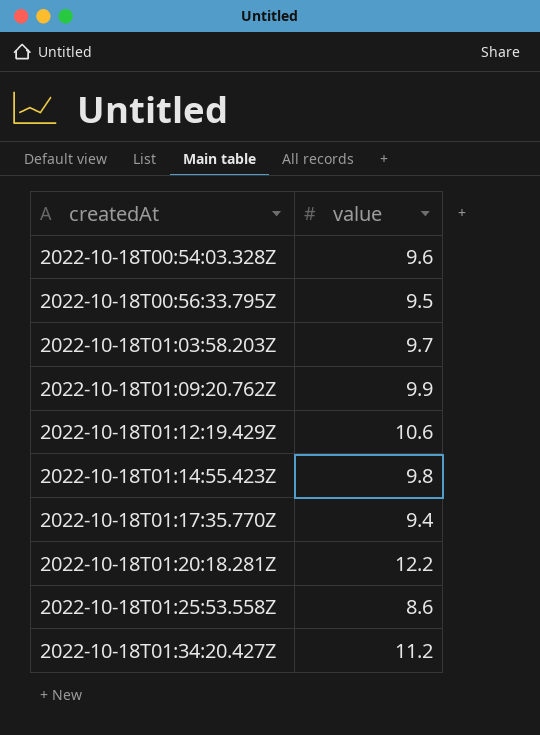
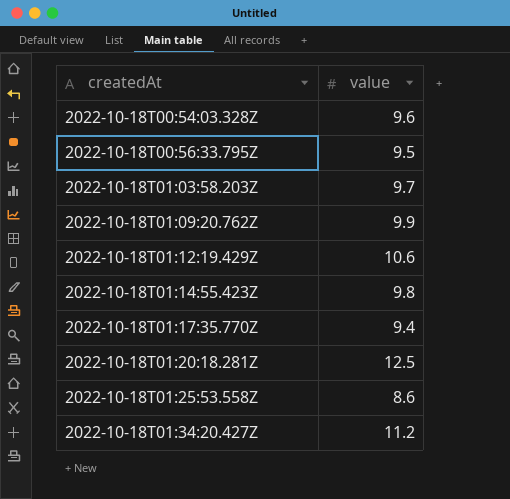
2022-10-18T01:20:18.281Z | value: 12.2 -> 12.5

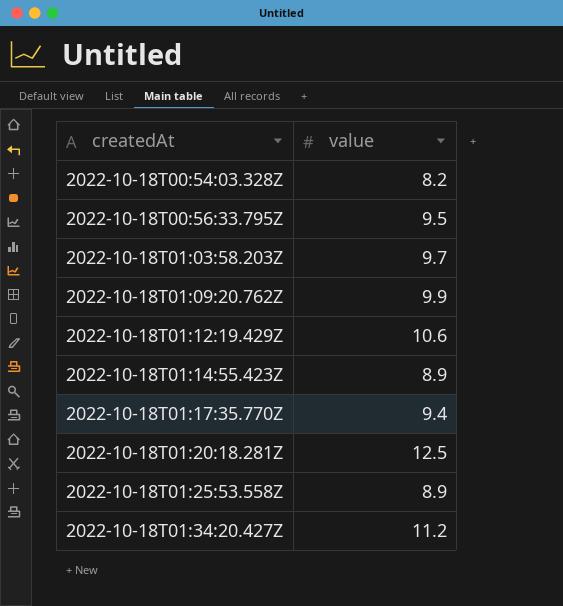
2022-10-18T00:54:03.328Z | value: 9.6 -> 8.2
2022-10-18T01:14:55.423Z | value: 9.8 -> 8.9
2022-10-18T01:25:53.558Z | value: 8.6 -> 8.9

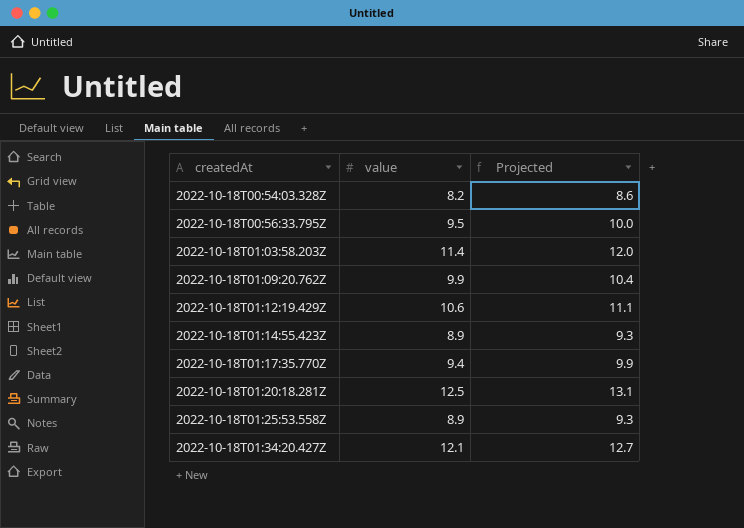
column Projected | formula: none -> [value] * 1.05
2022-10-18T01:03:58.203Z | value: 9.7 -> 11.4
2022-10-18T01:34:20.427Z | value: 11.2 -> 12.1

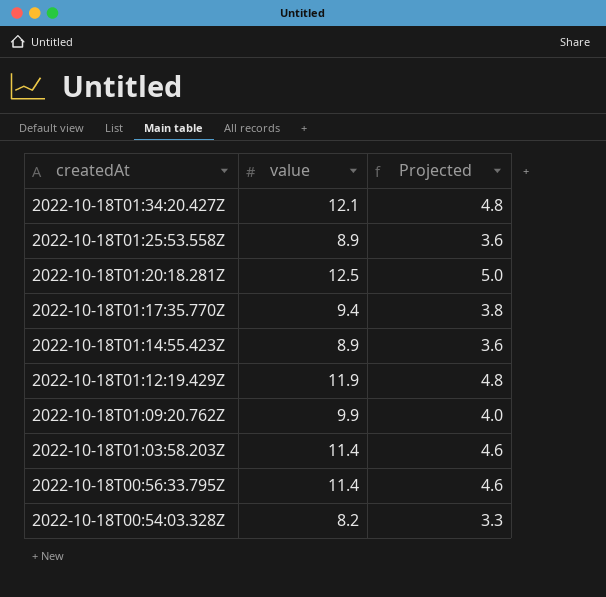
row order: createdAt ascending -> createdAt descending
column Projected | formula: [value] * 1.05 -> [value] * 0.4
2022-10-18T01:12:19.429Z | value: 10.6 -> 11.9
2022-10-18T00:56:33.795Z | value: 9.5 -> 11.4

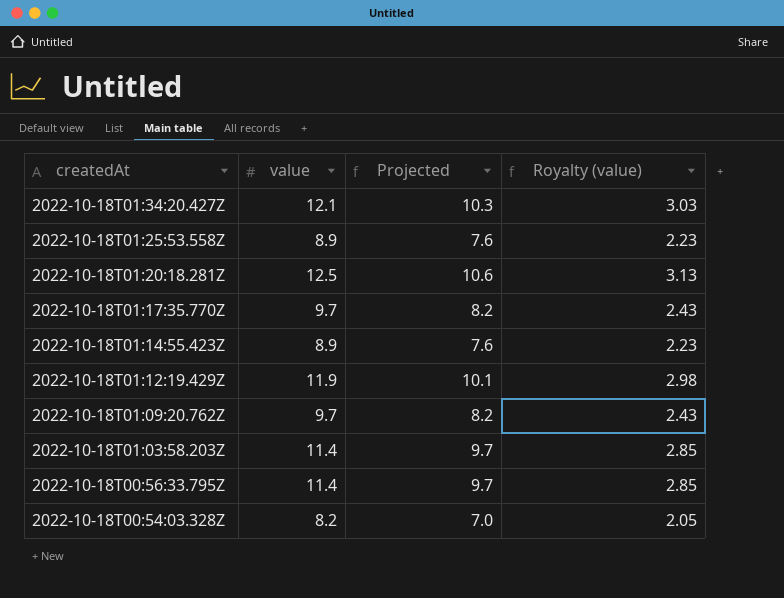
column Projected | formula: [value] * 0.4 -> [value] * 0.85
column Royalty (value) | formula: none -> [value] * 0.25
2022-10-18T01:17:35.770Z | value: 9.4 -> 9.7
2022-10-18T01:09:20.762Z | value: 9.9 -> 9.7

